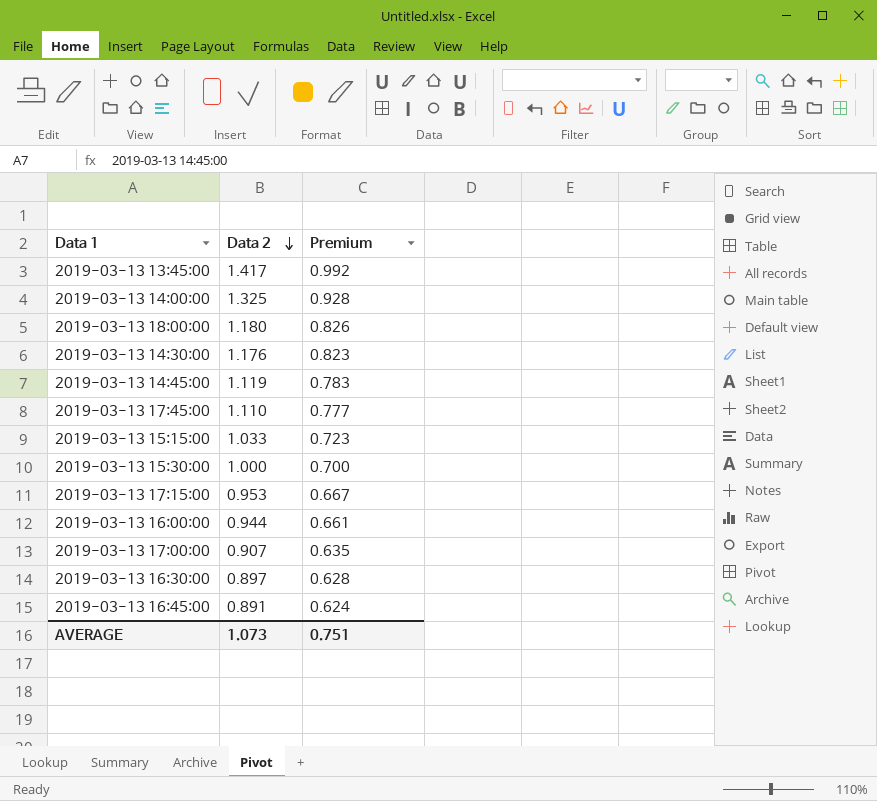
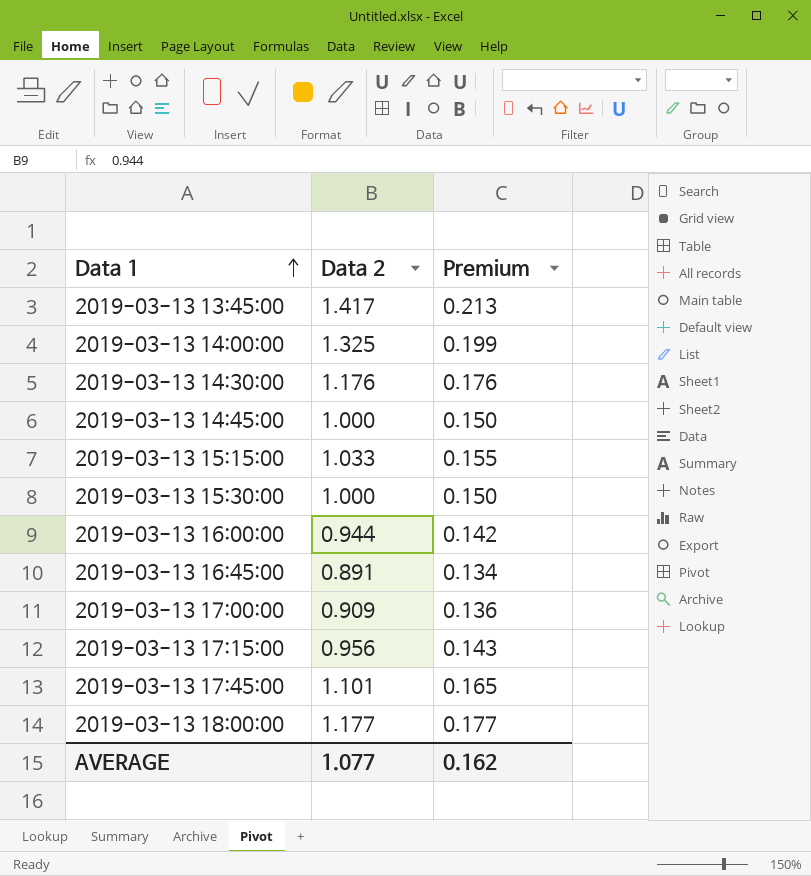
row order: Data 2 descending -> Data 1 ascending
column Premium | formula: [Data 2] * 0.7 -> [Data 2] * 0.15
row 2019-03-13 16:30:00: 0.897 | 0.628 -> none
2019-03-13 14:45:00 | Data 2: 1.119 -> 1.000
2019-03-13 17:00:00 | Data 2: 0.907 -> 0.909
2019-03-13 17:15:00 | Data 2: 0.953 -> 0.956
2019-03-13 17:45:00 | Data 2: 1.110 -> 1.101
2019-03-13 18:00:00 | Data 2: 1.180 -> 1.177
AVERAGE | Data 2: 1.073 -> 1.077
AVERAGE | Premium: 0.751 -> 0.162

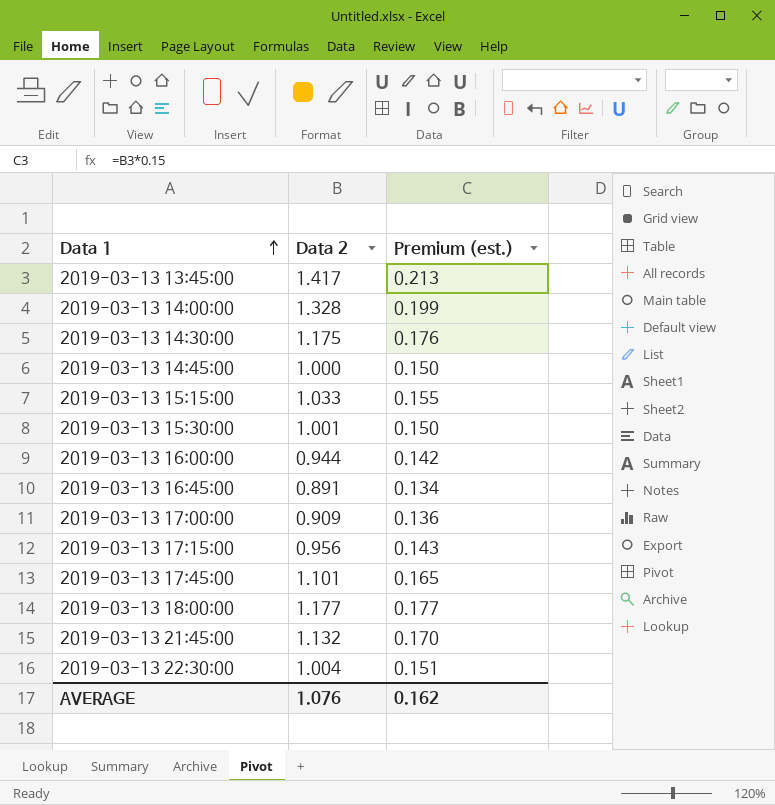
column name: Premium -> Premium (est.)
2019-03-13 14:00:00 | Data 2: 1.325 -> 1.328
2019-03-13 14:30:00 | Data 2: 1.176 -> 1.175
2019-03-13 15:30:00 | Data 2: 1.000 -> 1.001
row 2019-03-13 21:45:00: none -> 1.132 | 0.170
row 2019-03-13 22:30:00: none -> 1.004 | 0.151
AVERAGE | Data 2: 1.077 -> 1.076

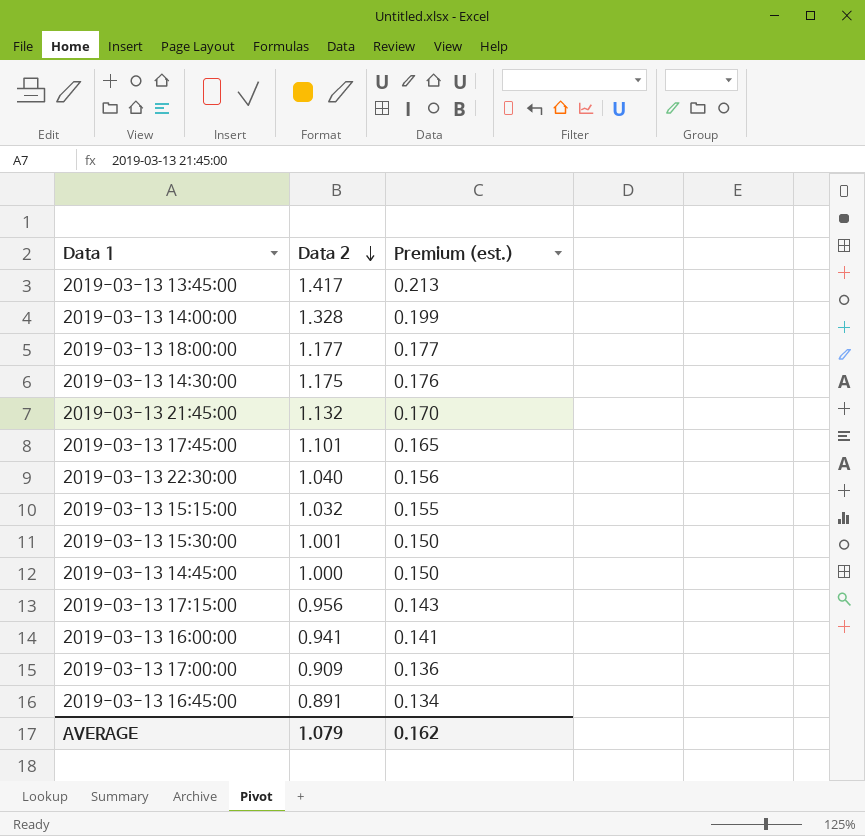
row order: Data 1 ascending -> Data 2 descending
2019-03-13 22:30:00 | Data 2: 1.004 -> 1.040
2019-03-13 22:30:00 | Premium (est.): 0.151 -> 0.156
2019-03-13 15:15:00 | Data 2: 1.033 -> 1.032
2019-03-13 16:00:00 | Data 2: 0.944 -> 0.941
2019-03-13 16:00:00 | Premium (est.): 0.142 -> 0.141
AVERAGE | Data 2: 1.076 -> 1.079

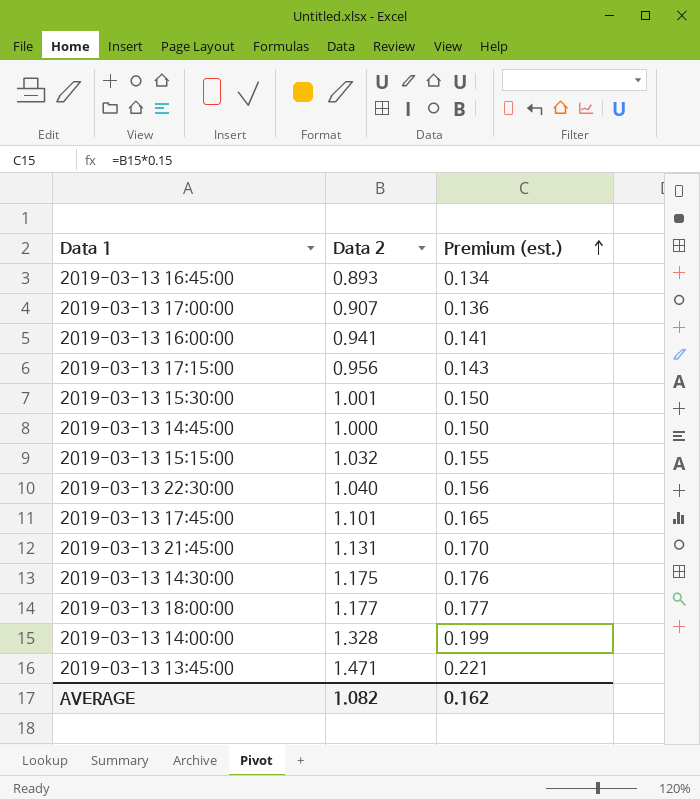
row order: Data 2 descending -> Premium (est.) ascending
2019-03-13 16:45:00 | Data 2: 0.891 -> 0.893
2019-03-13 17:00:00 | Data 2: 0.909 -> 0.907
2019-03-13 21:45:00 | Data 2: 1.132 -> 1.131
2019-03-13 13:45:00 | Data 2: 1.417 -> 1.471
2019-03-13 13:45:00 | Premium (est.): 0.213 -> 0.221
AVERAGE | Data 2: 1.079 -> 1.082

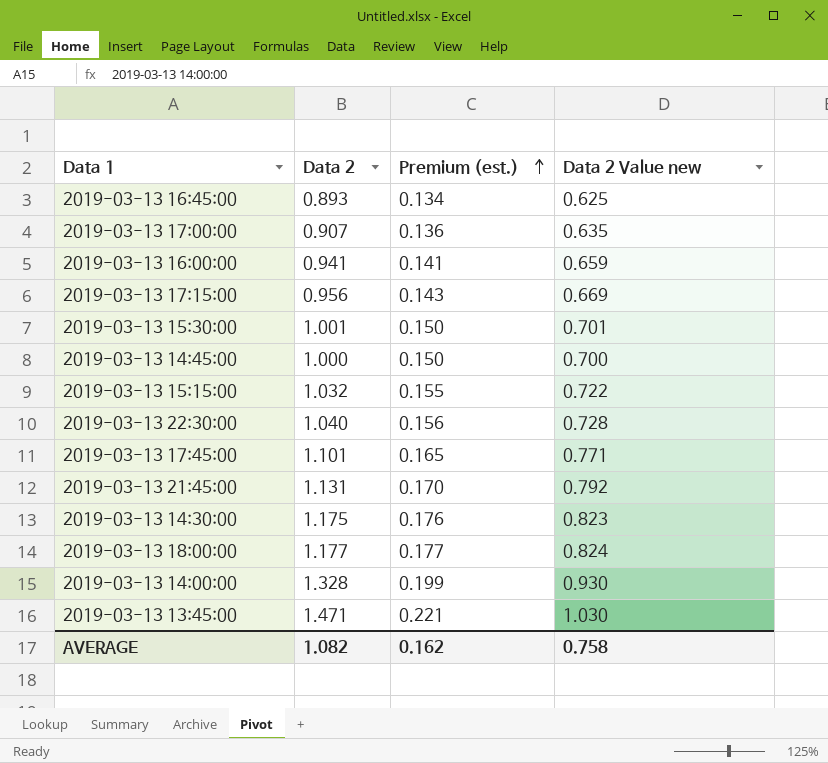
column Data 2 Value new | formula: none -> [Data 2] * 0.7

